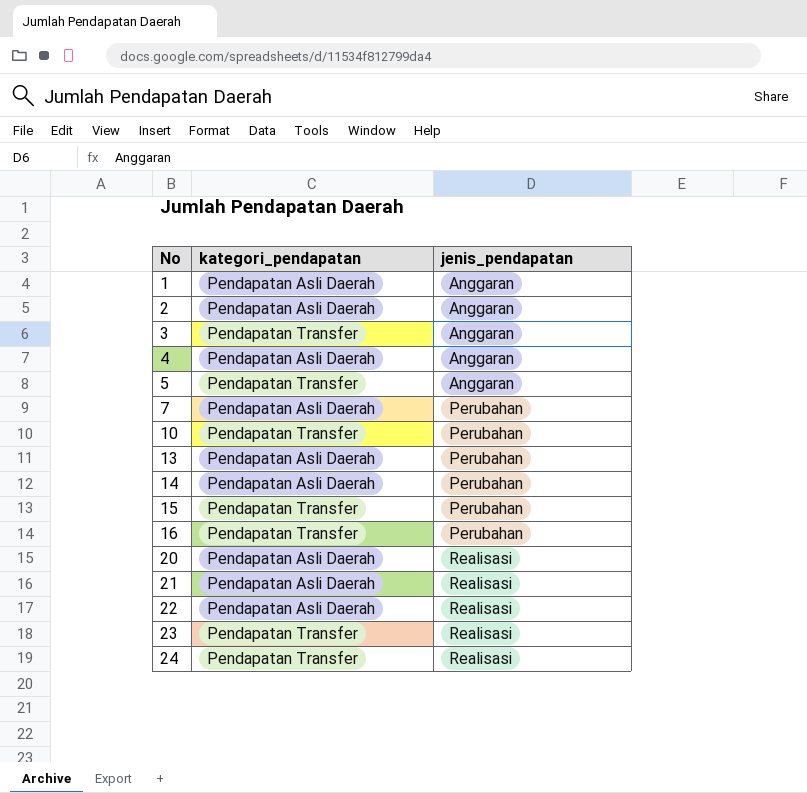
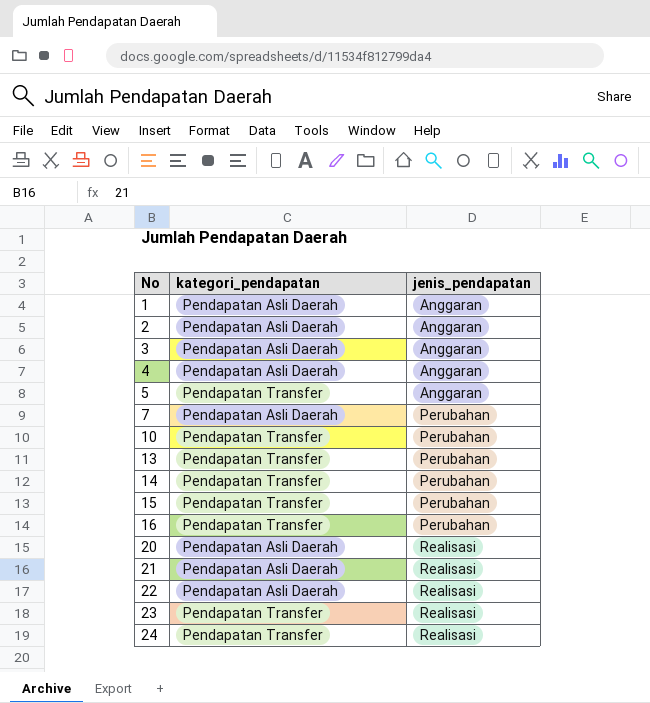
3 | kategori_pendapatan: Pendapatan Transfer -> Pendapatan Asli Daerah
13 | kategori_pendapatan: Pendapatan Asli Daerah -> Pendapatan Transfer
14 | kategori_pendapatan: Pendapatan Asli Daerah -> Pendapatan Transfer

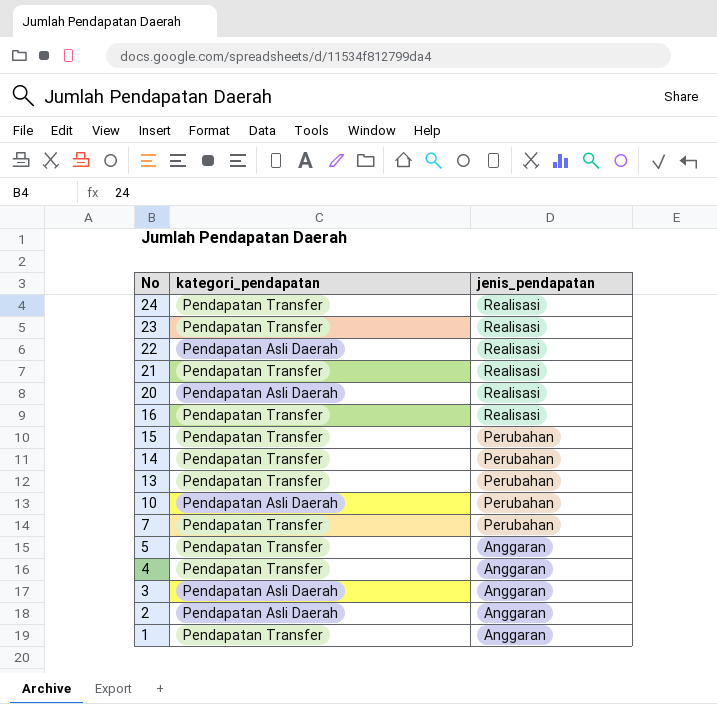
row order: No ascending -> No descending
21 | kategori_pendapatan: Pendapatan Asli Daerah -> Pendapatan Transfer
16 | jenis_pendapatan: Perubahan -> Realisasi
10 | kategori_pendapatan: Pendapatan Transfer -> Pendapatan Asli Daerah
7 | kategori_pendapatan: Pendapatan Asli Daerah -> Pendapatan Transfer
4 | kategori_pendapatan: Pendapatan Asli Daerah -> Pendapatan Transfer
1 | kategori_pendapatan: Pendapatan Asli Daerah -> Pendapatan Transfer

